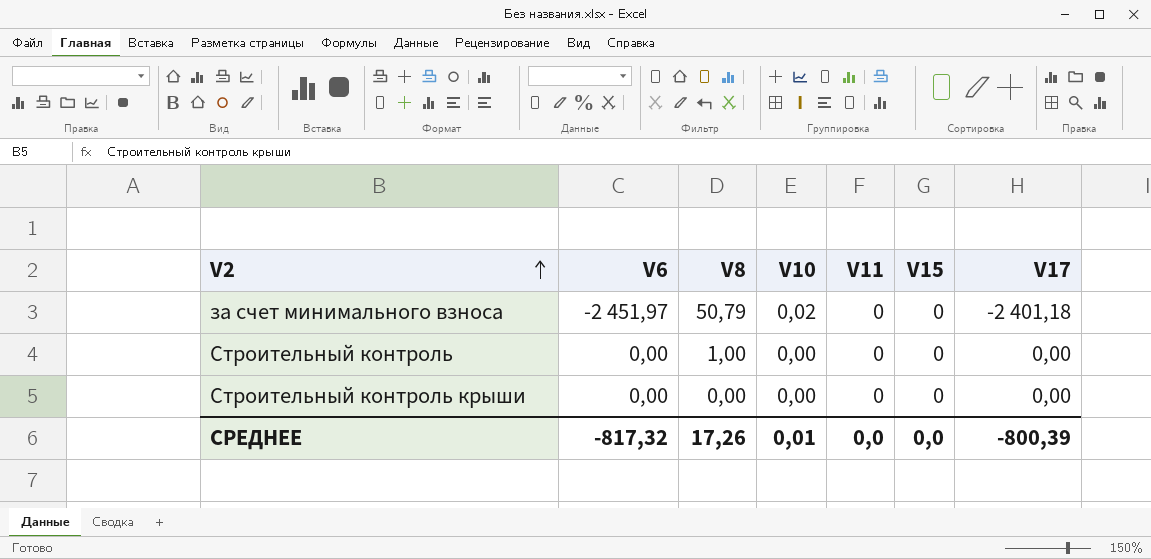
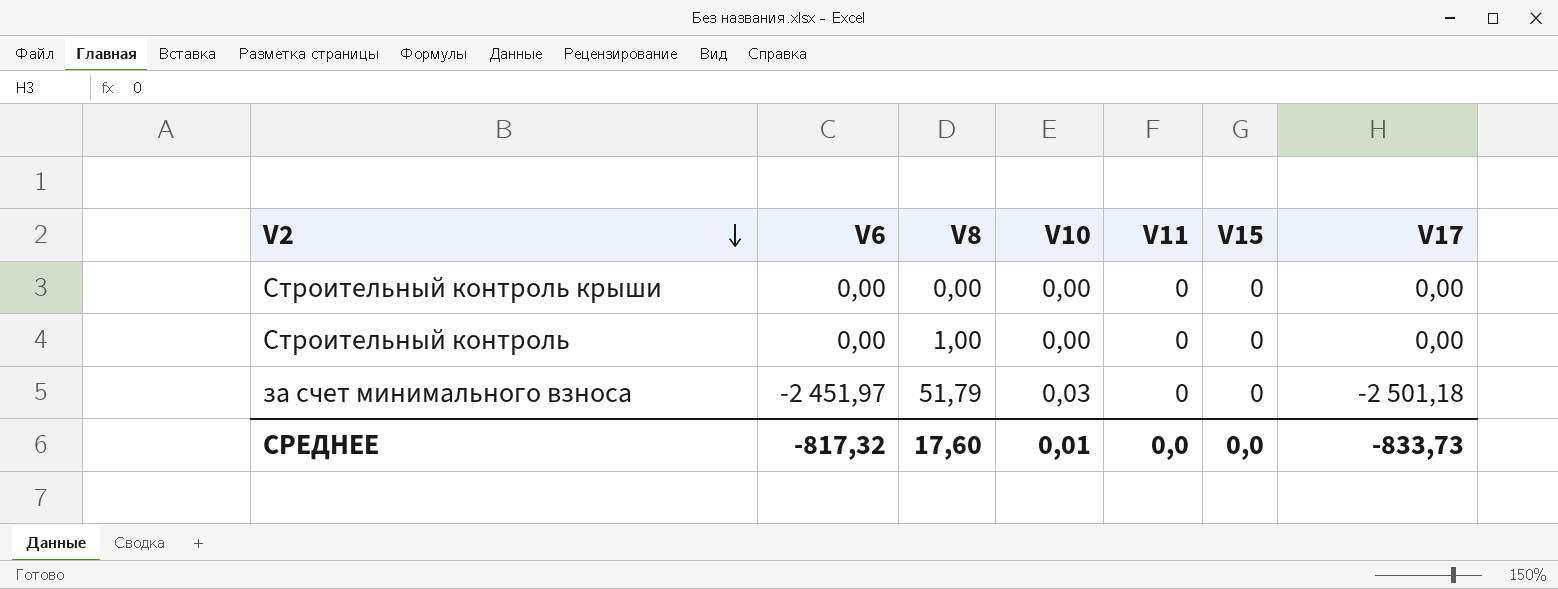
row order: V2 ascending -> V2 descending
за счет минимального взноса | V8: 50,79 -> 51,79
за счет минимального взноса | V10: 0,02 -> 0,03
за счет минимального взноса | V17: -2 401,18 -> -2 501,18
СРЕДНЕЕ | V8: 17,26 -> 17,60
СРЕДНЕЕ | V17: -800,39 -> -833,73

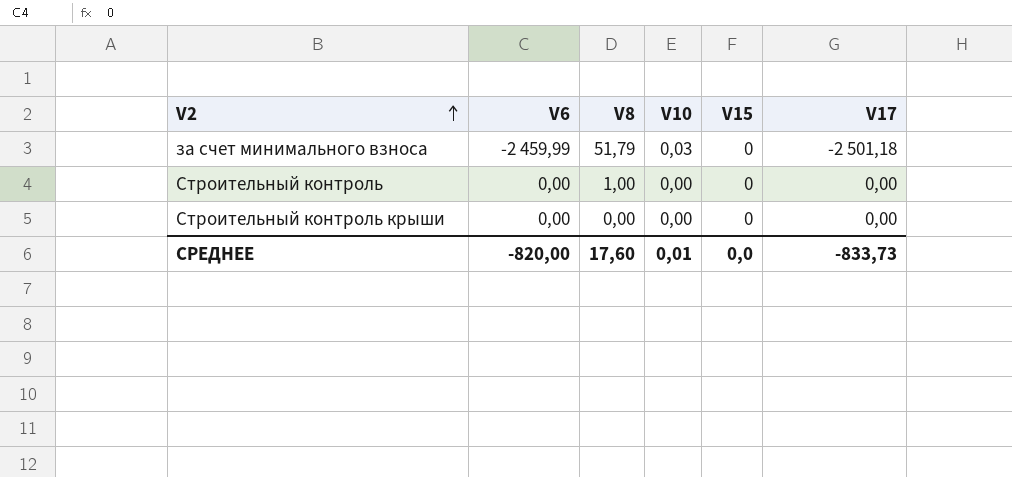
row order: V2 descending -> V2 ascending
column V11 | position: 5 -> none
за счет минимального взноса | V6: -2 451,97 -> -2 459,99
СРЕДНЕЕ | V6: -817,32 -> -820,00

